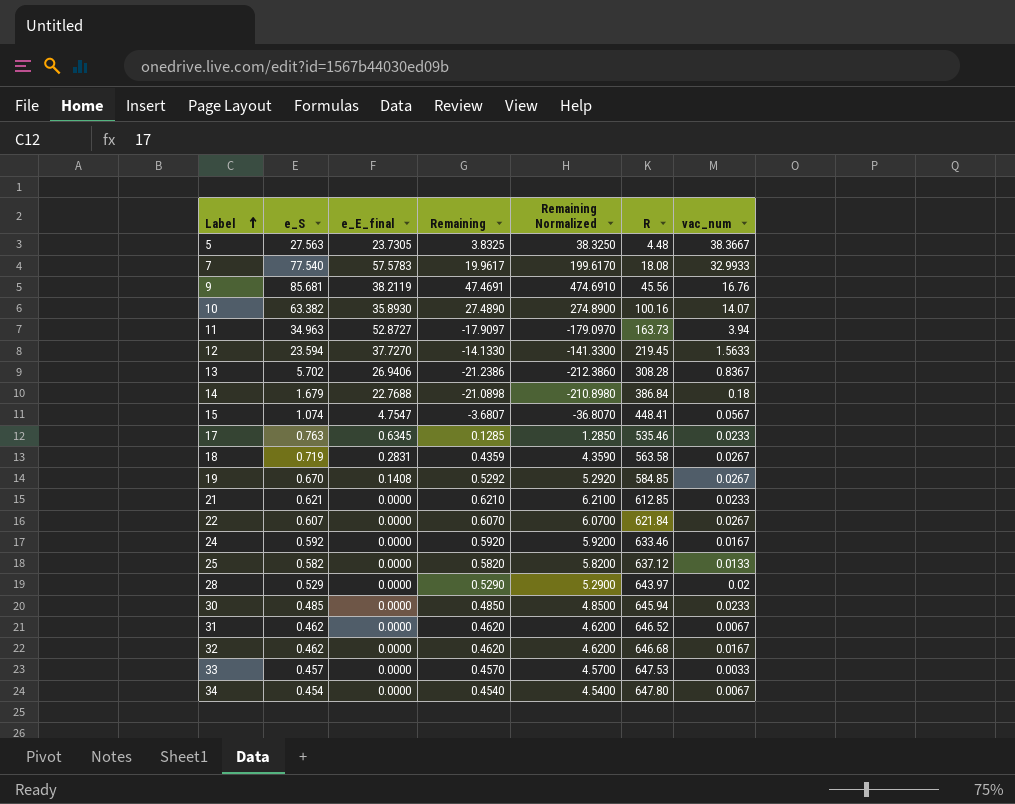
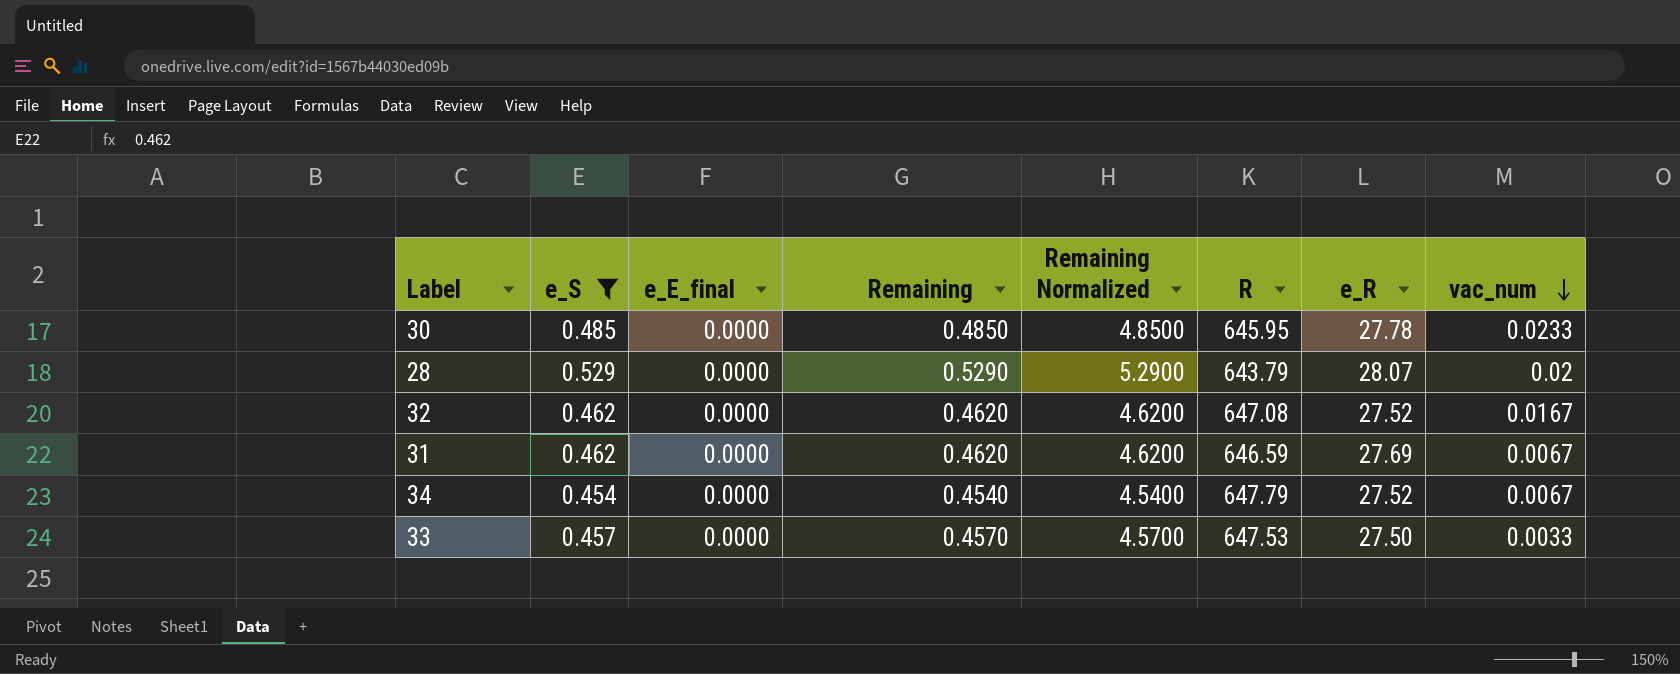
filter: none -> e_S <= 0.529
row order: Label ascending -> vac_num descending
column e_R | position: none -> 7
30 | R: 645.94 -> 645.95
28 | R: 643.97 -> 643.79
32 | R: 646.68 -> 647.08
31 | R: 646.52 -> 646.59
34 | R: 647.80 -> 647.79

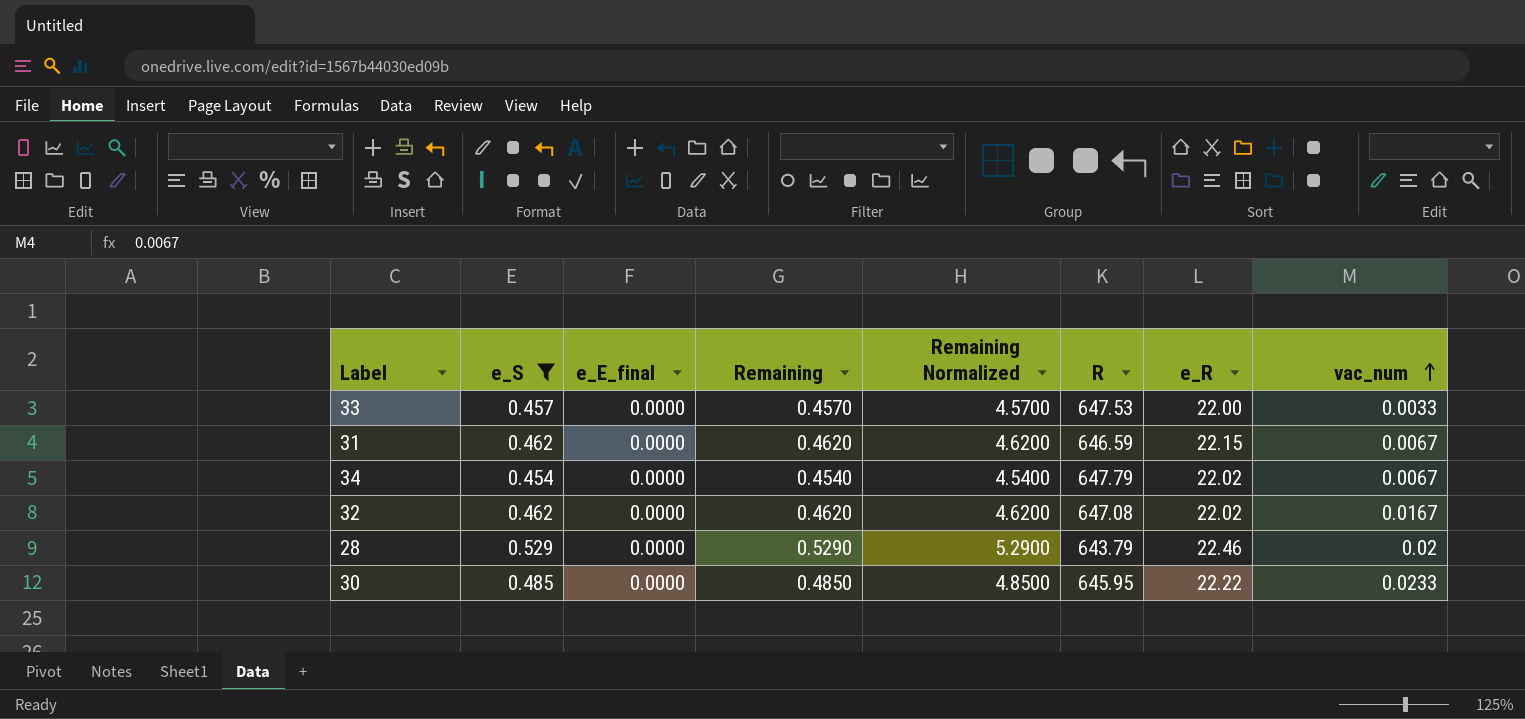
row order: vac_num descending -> vac_num ascending
33 | e_R: 27.50 -> 22.00
31 | e_R: 27.69 -> 22.15
34 | e_R: 27.52 -> 22.02
32 | e_R: 27.52 -> 22.02
28 | e_R: 28.07 -> 22.46
30 | e_R: 27.78 -> 22.22

